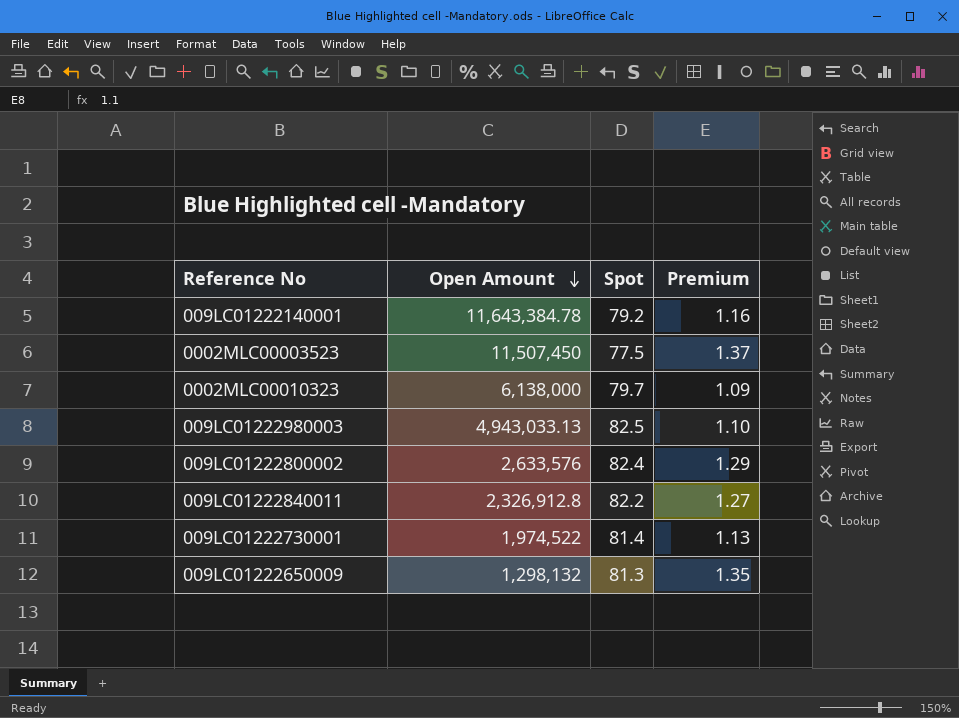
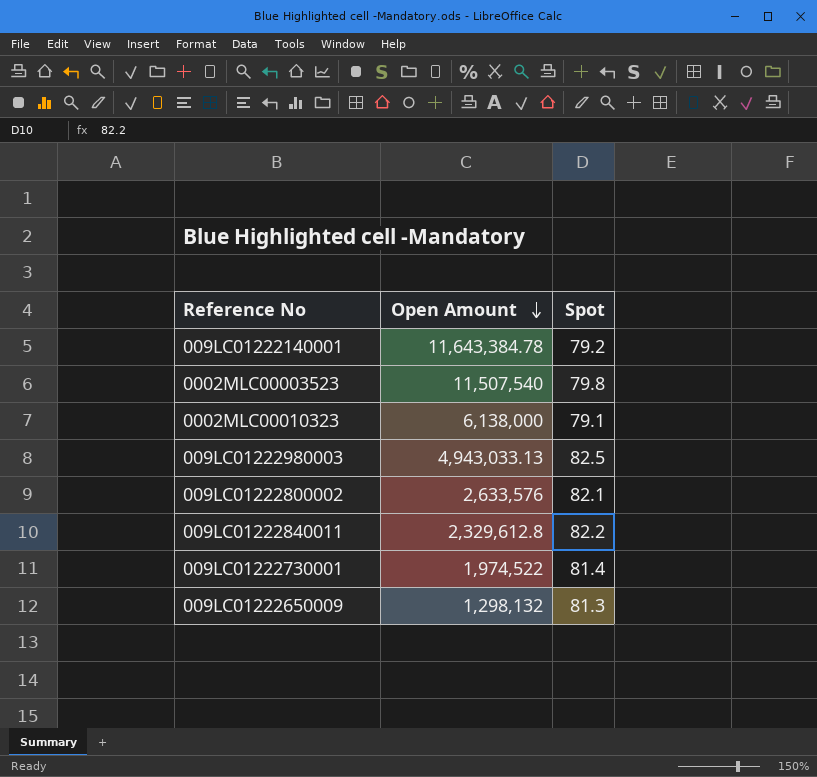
column Premium | position: 4 -> none
0002MLC00003523 | Open Amount: 11,507,450 -> 11,507,540
0002MLC00003523 | Spot: 77.5 -> 79.8
0002MLC00010323 | Spot: 79.7 -> 79.1
009LC01222800002 | Spot: 82.4 -> 82.1
009LC01222840011 | Open Amount: 2,326,912.8 -> 2,329,612.8

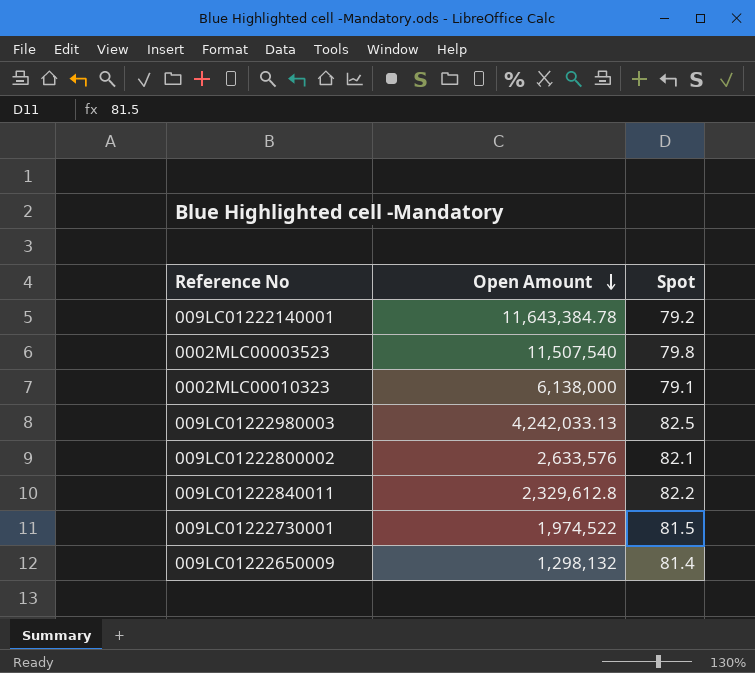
009LC01222980003 | Open Amount: 4,943,033.13 -> 4,242,033.13
009LC01222730001 | Spot: 81.4 -> 81.5
009LC01222650009 | Spot: 81.3 -> 81.4

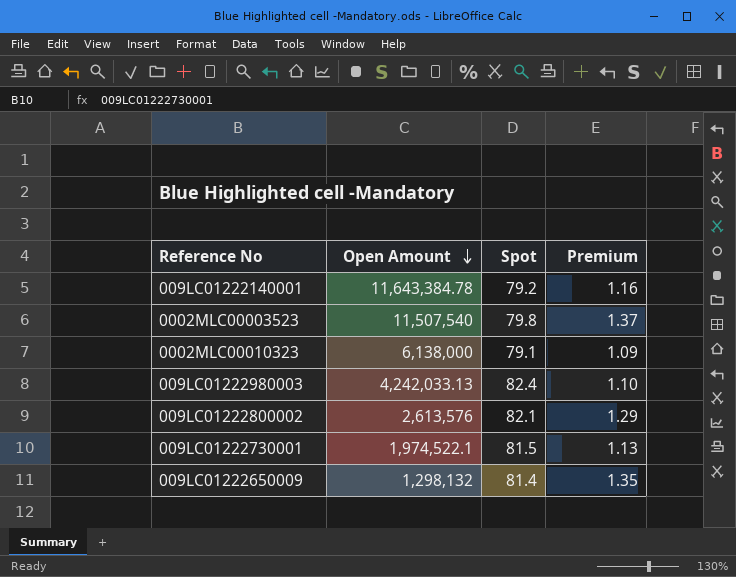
column Premium | position: none -> 4
row 009LC01222840011: 2,329,612.8 | 82.2 -> none
009LC01222980003 | Spot: 82.5 -> 82.4
009LC01222800002 | Open Amount: 2,633,576 -> 2,613,576
009LC01222730001 | Open Amount: 1,974,522 -> 1,974,522.1

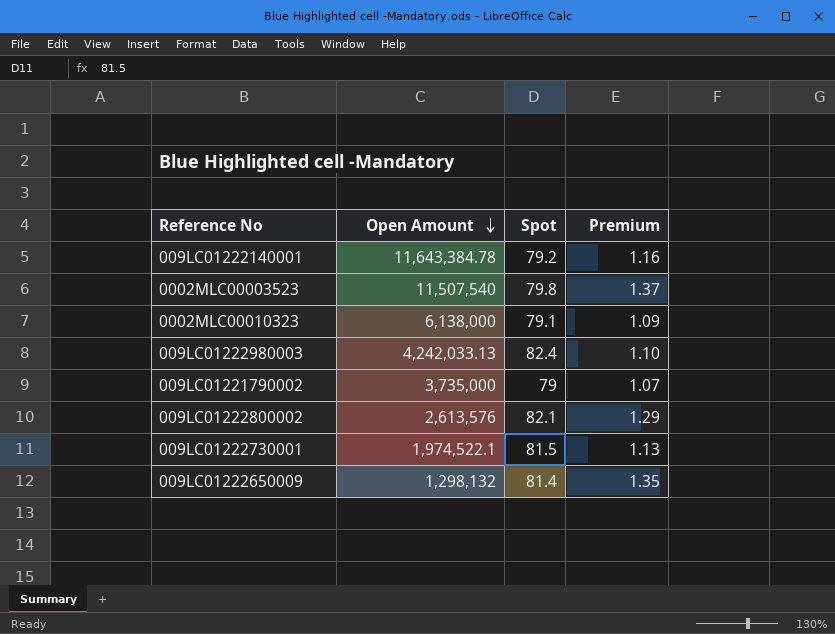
row 009LC01221790002: none -> 3,735,000 | 79 | 1.07

